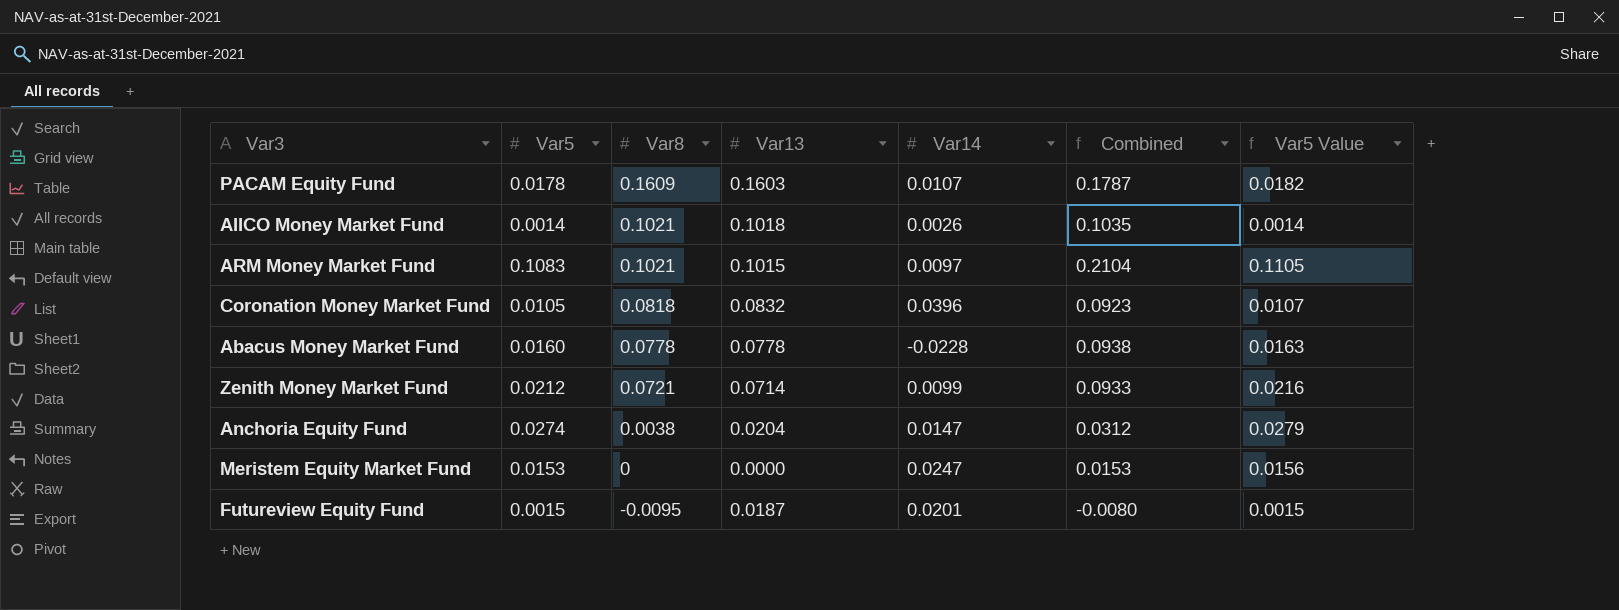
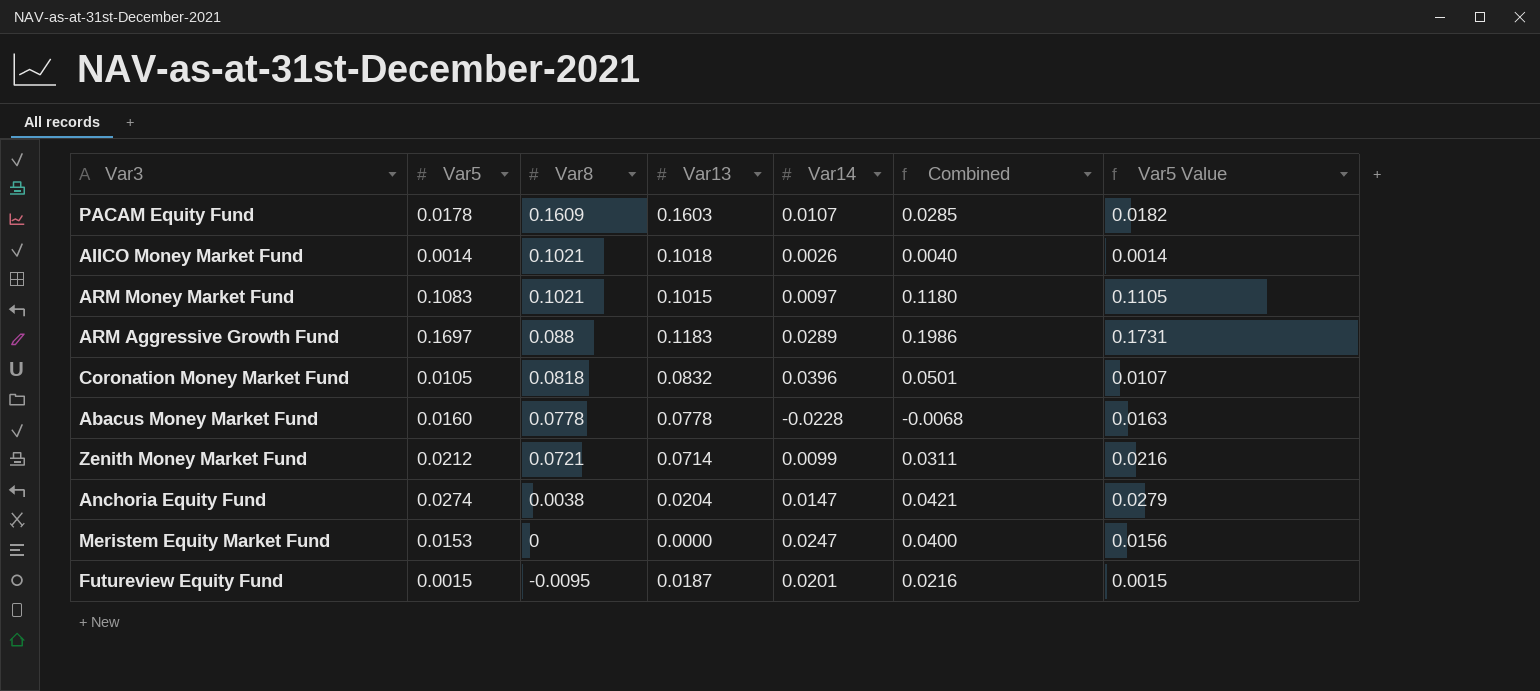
column Combined | formula: [Var5] + [Var8] -> [Var5] + [Var14]
row ARM Aggressive Growth Fund: none -> 0.1697 | 0.088 | 0.1183 | 0.0289 | 0.1986 | 0.1731

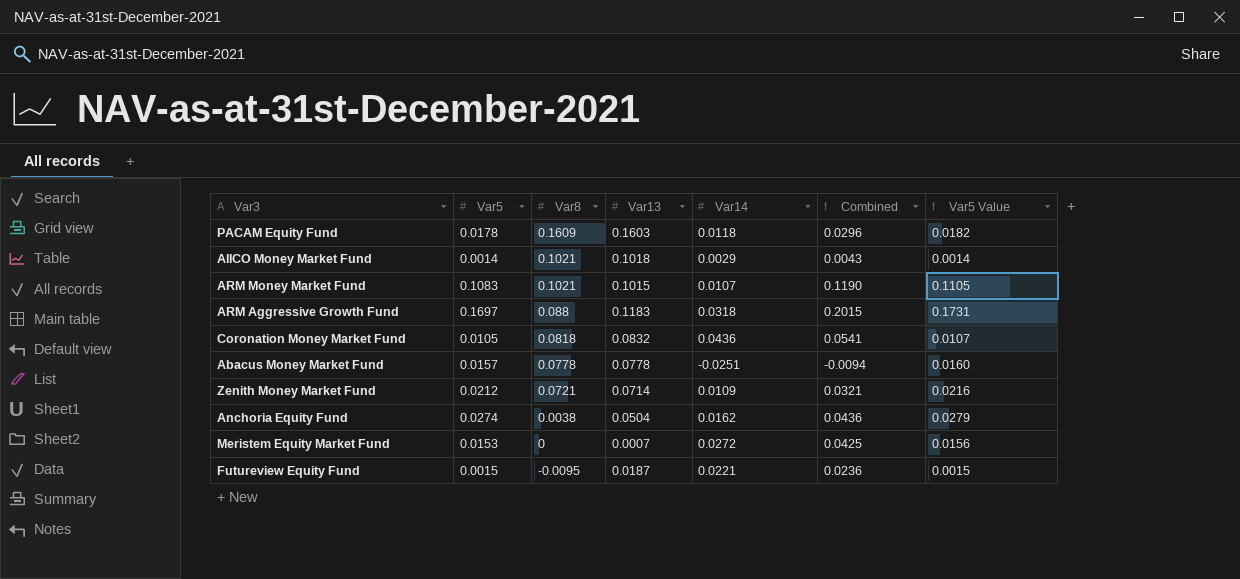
PACAM Equity Fund | Var14: 0.0107 -> 0.0118
PACAM Equity Fund | Combined: 0.0285 -> 0.0296
AIICO Money Market Fund | Var14: 0.0026 -> 0.0029
AIICO Money Market Fund | Combined: 0.0040 -> 0.0043
ARM Money Market Fund | Var14: 0.0097 -> 0.0107
ARM Money Market Fund | Combined: 0.1180 -> 0.1190
ARM Aggressive Growth Fund | Var14: 0.0289 -> 0.0318
ARM Aggressive Growth Fund | Combined: 0.1986 -> 0.2015
Coronation Money Market Fund | Var14: 0.0396 -> 0.0436
Coronation Money Market Fund | Combined: 0.0501 -> 0.0541
Abacus Money Market Fund | Var5: 0.0160 -> 0.0157
Abacus Money Market Fund | Var14: -0.0228 -> -0.0251
Abacus Money Market Fund | Combined: -0.0068 -> -0.0094
Abacus Money Market Fund | Var5 Value: 0.0163 -> 0.0160
Zenith Money Market Fund | Var14: 0.0099 -> 0.0109
Zenith Money Market Fund | Combined: 0.0311 -> 0.0321
Anchoria Equity Fund | Var13: 0.0204 -> 0.0504
Anchoria Equity Fund | Var14: 0.0147 -> 0.0162
Anchoria Equity Fund | Combined: 0.0421 -> 0.0436
Meristem Equity Market Fund | Var13: 0.0000 -> 0.0007
Meristem Equity Market Fund | Var14: 0.0247 -> 0.0272
Meristem Equity Market Fund | Combined: 0.0400 -> 0.0425
Futureview Equity Fund | Var14: 0.0201 -> 0.0221
Futureview Equity Fund | Combined: 0.0216 -> 0.0236

